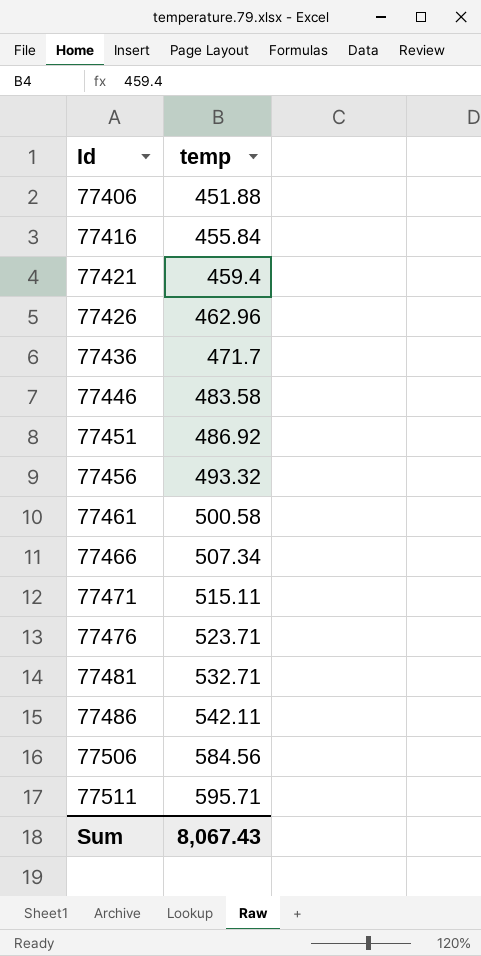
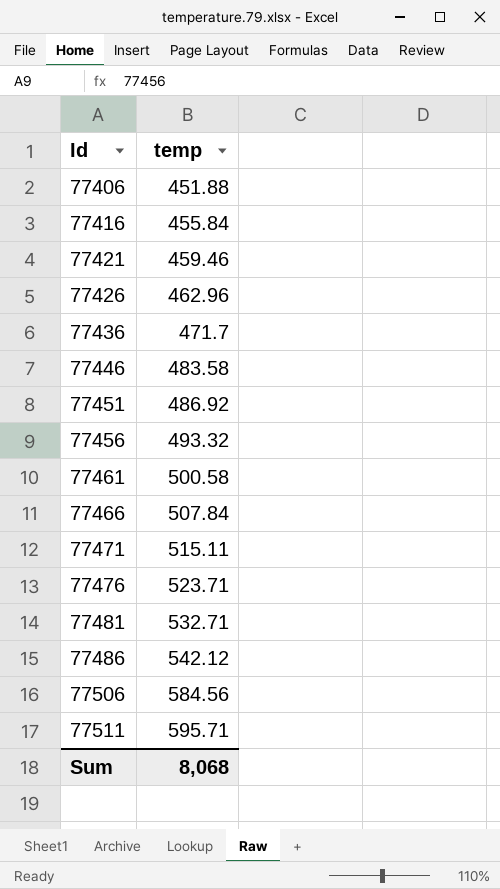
77421 | temp: 459.4 -> 459.46
77466 | temp: 507.34 -> 507.84
77486 | temp: 542.11 -> 542.12
Sum | temp: 8,067.43 -> 8,068

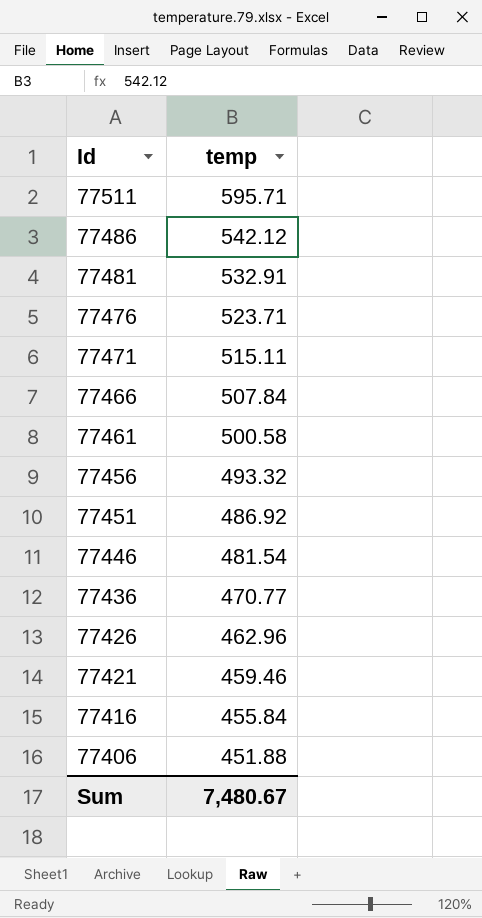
row order: Id ascending -> Id descending
row 77506: 584.56 -> none
77481 | temp: 532.71 -> 532.91
77446 | temp: 483.58 -> 481.54
77436 | temp: 471.7 -> 470.77
Sum | temp: 8,068 -> 7,480.67

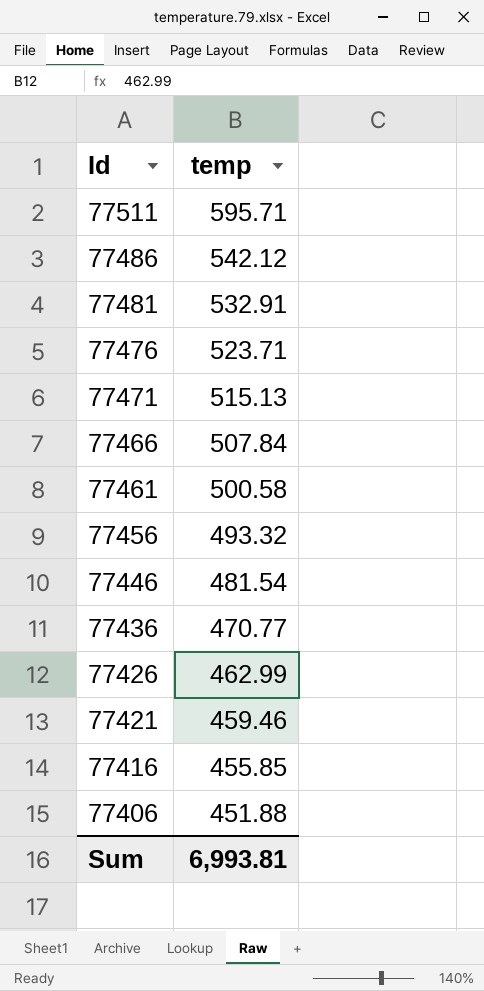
row 77451: 486.92 -> none
77471 | temp: 515.11 -> 515.13
77426 | temp: 462.96 -> 462.99
77416 | temp: 455.84 -> 455.85
Sum | temp: 7,480.67 -> 6,993.81

